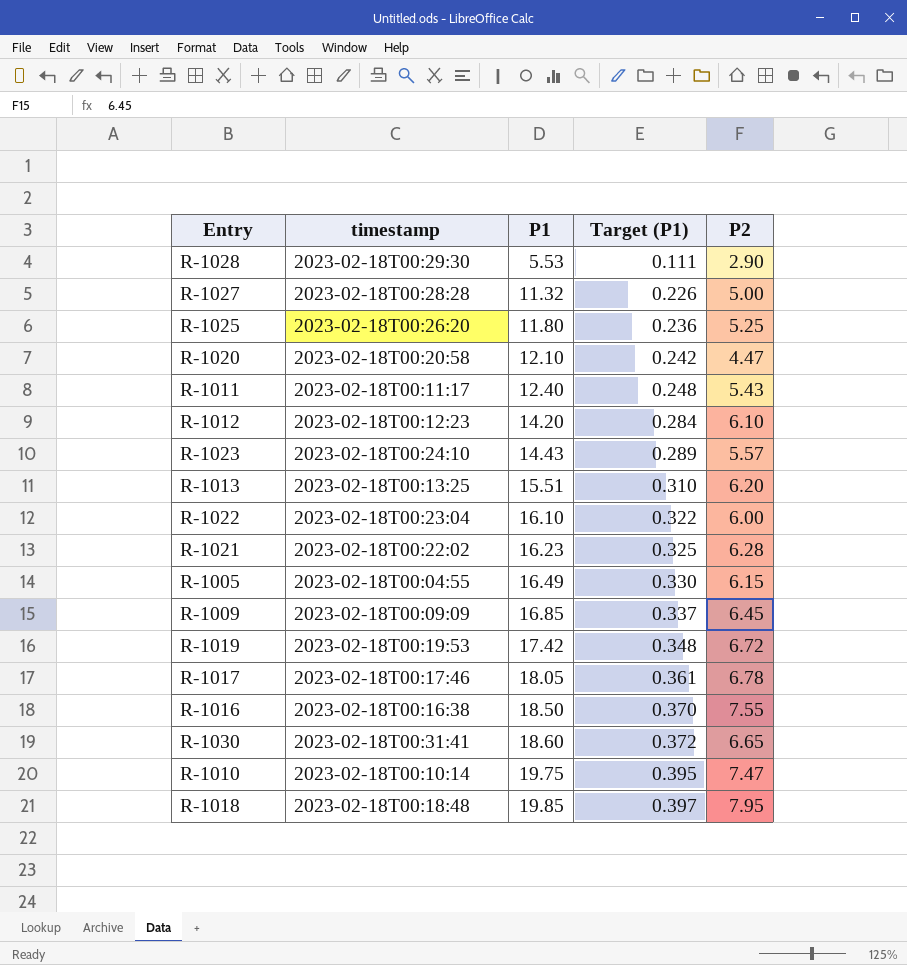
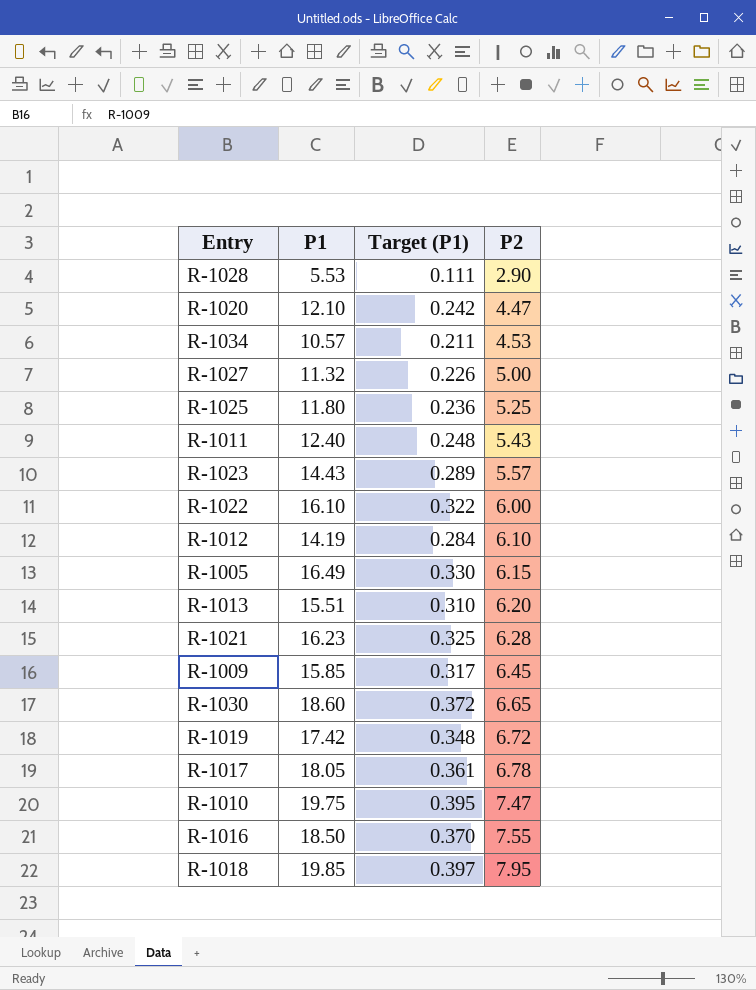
row order: P1 ascending -> P2 ascending
column timestamp | position: 2 -> none
row R-1034: none -> 10.57 | 0.211 | 4.53
R-1012 | P1: 14.20 -> 14.19
R-1009 | P1: 16.85 -> 15.85
R-1009 | Target (P1): 0.337 -> 0.317

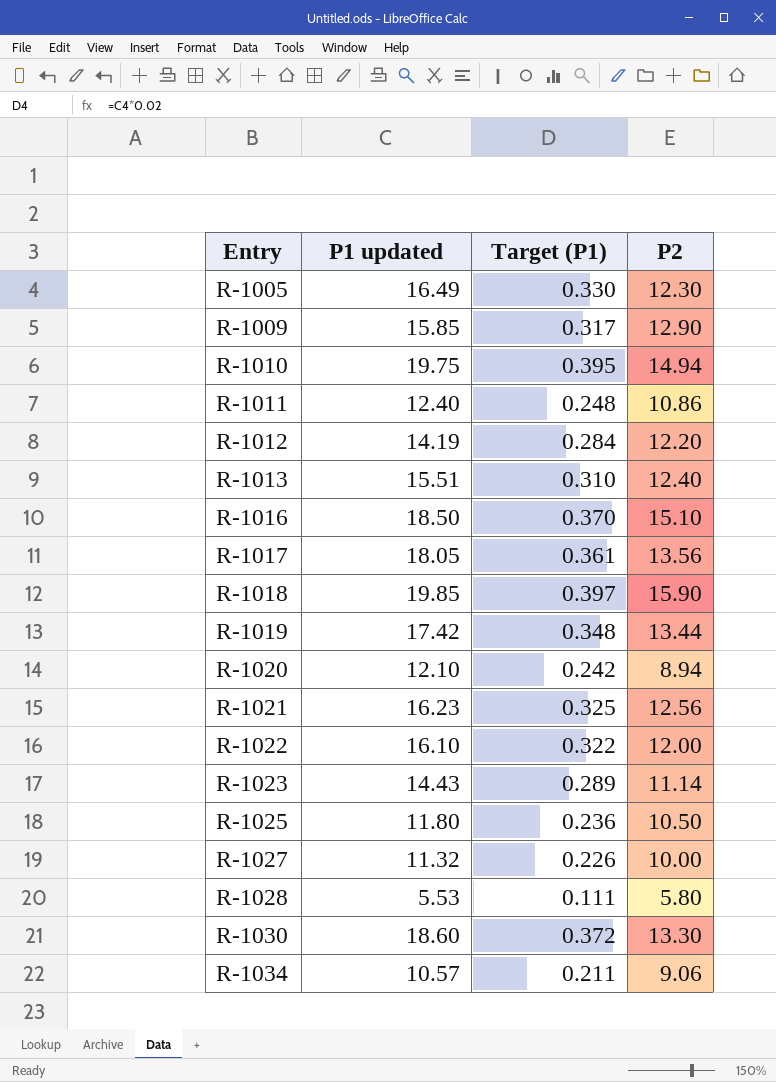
row order: P2 ascending -> Entry ascending
column name: P1 -> P1 updated
R-1005 | P2: 6.15 -> 12.30
R-1009 | P2: 6.45 -> 12.90
R-1010 | P2: 7.47 -> 14.94
R-1011 | P2: 5.43 -> 10.86
R-1012 | P2: 6.10 -> 12.20
R-1013 | P2: 6.20 -> 12.40
R-1016 | P2: 7.55 -> 15.10
R-1017 | P2: 6.78 -> 13.56
R-1018 | P2: 7.95 -> 15.90
R-1019 | P2: 6.72 -> 13.44
R-1020 | P2: 4.47 -> 8.94
R-1021 | P2: 6.28 -> 12.56
R-1022 | P2: 6.00 -> 12.00
R-1023 | P2: 5.57 -> 11.14
R-1025 | P2: 5.25 -> 10.50
R-1027 | P2: 5.00 -> 10.00
R-1028 | P2: 2.90 -> 5.80
R-1030 | P2: 6.65 -> 13.30
R-1034 | P2: 4.53 -> 9.06

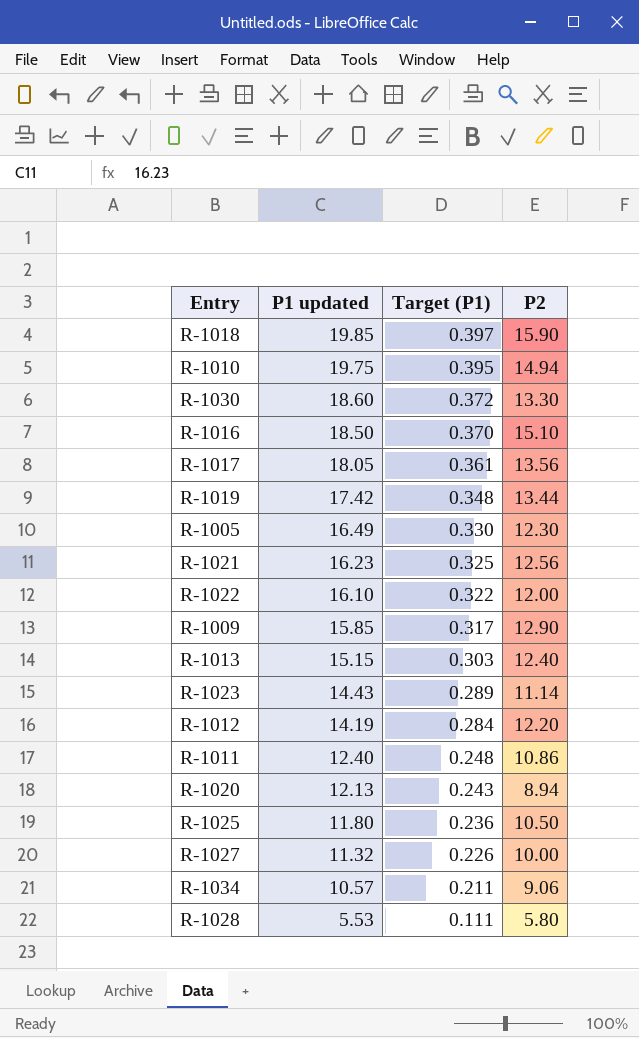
row order: Entry ascending -> P1 updated descending
R-1013 | P1 updated: 15.51 -> 15.15
R-1013 | Target (P1): 0.310 -> 0.303
R-1020 | P1 updated: 12.10 -> 12.13
R-1020 | Target (P1): 0.242 -> 0.243

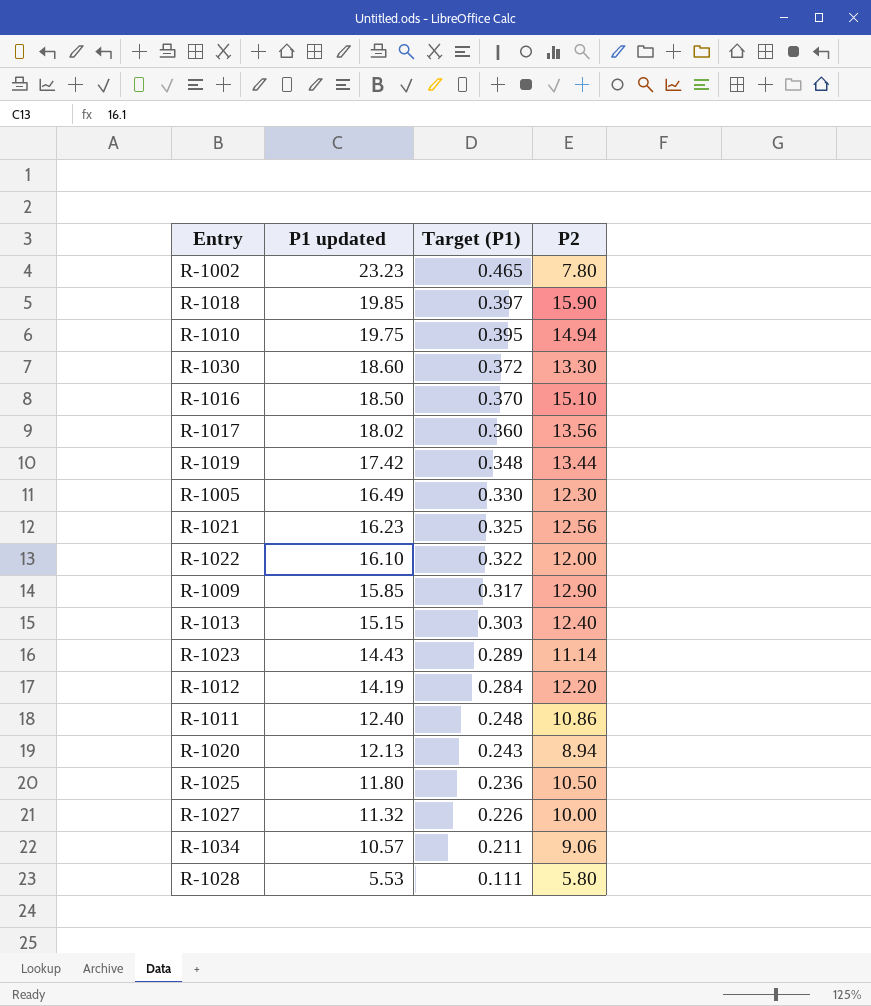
row R-1002: none -> 23.23 | 0.465 | 7.80
R-1017 | P1 updated: 18.05 -> 18.02
R-1017 | Target (P1): 0.361 -> 0.360

